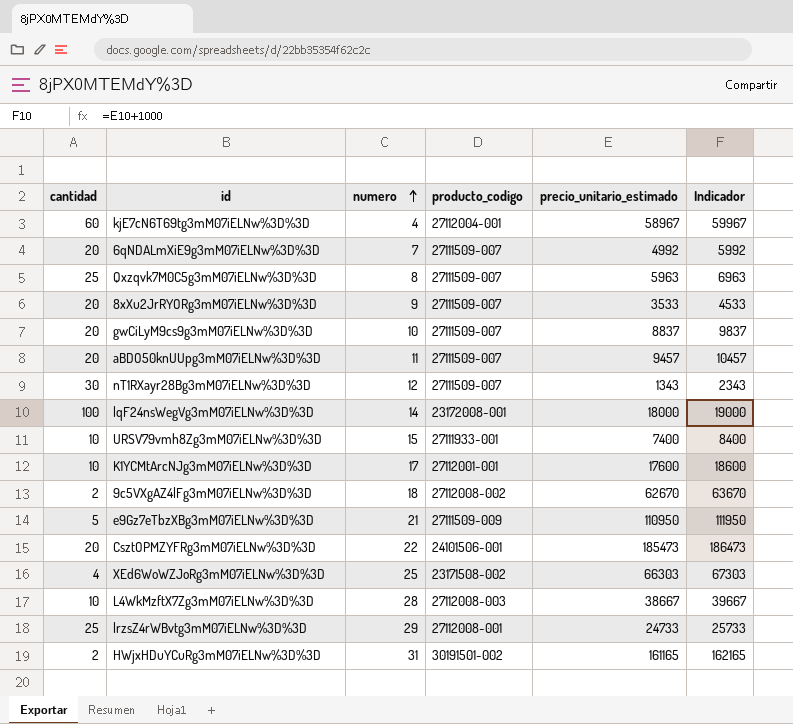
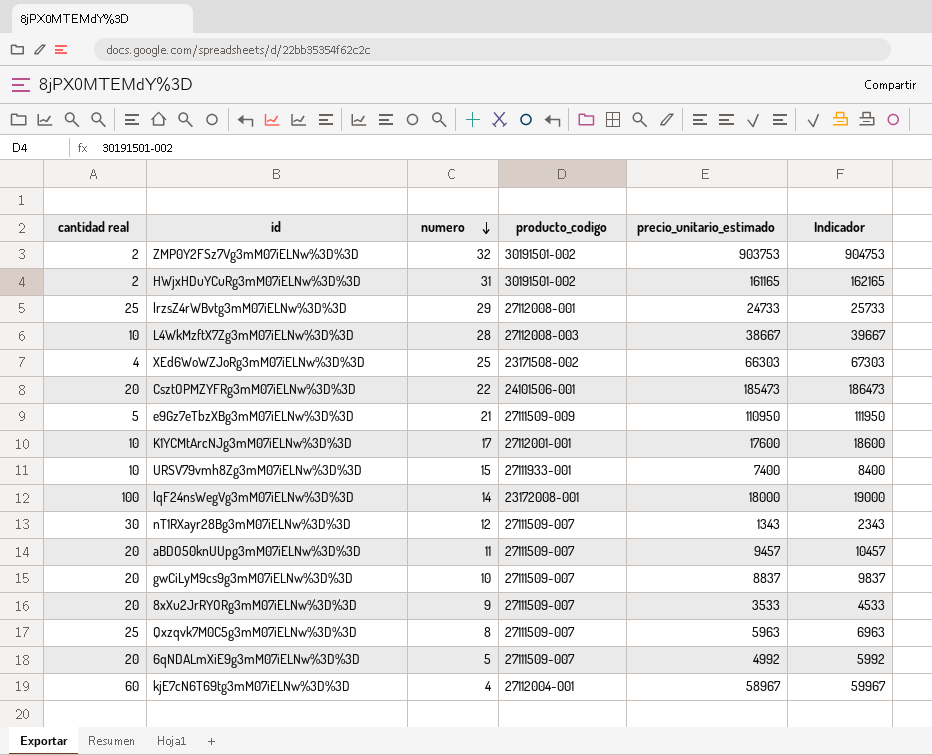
row order: numero ascending -> numero descending
column name: cantidad -> cantidad real
row 9c5VXgAZ4lFg3mM07iELNw%3D%3D: 2 | 18 | 27112008-002 | 62670 | 63670 -> none
row ZMP0Y2FSz7Vg3mM07iELNw%3D%3D: none -> 2 | 32 | 30191501-002 | 903753 | 904753
6qNDALmXiE9g3mM07iELNw%3D%3D | numero: 7 -> 5

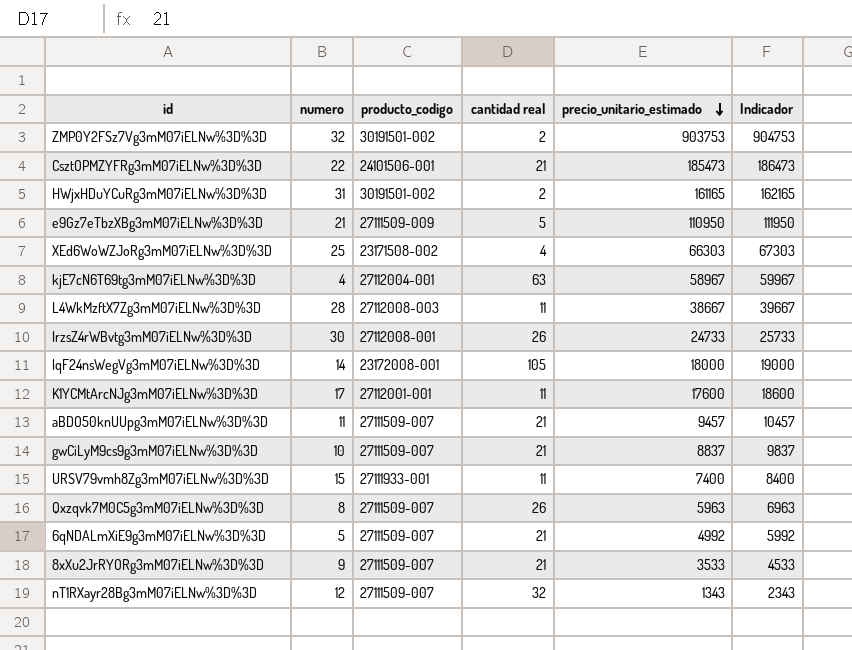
row order: numero descending -> precio_unitario_estimado descending
column cantidad real | position: 1 -> 4
CsztOPMZYFRg3mM07iELNw%3D%3D | cantidad real: 20 -> 21
kjE7cN6T69tg3mM07iELNw%3D%3D | cantidad real: 60 -> 63
L4WkMzftX7Zg3mM07iELNw%3D%3D | cantidad real: 10 -> 11
lrzsZ4rWBvtg3mM07iELNw%3D%3D | numero: 29 -> 30
lrzsZ4rWBvtg3mM07iELNw%3D%3D | cantidad real: 25 -> 26
lqF24nsWegVg3mM07iELNw%3D%3D | cantidad real: 100 -> 105
K1YCMtArcNJg3mM07iELNw%3D%3D | cantidad real: 10 -> 11
aBDO50knUUpg3mM07iELNw%3D%3D | cantidad real: 20 -> 21
gwCiLyM9cs9g3mM07iELNw%3D%3D | cantidad real: 20 -> 21
URSV79vmh8Zg3mM07iELNw%3D%3D | cantidad real: 10 -> 11
Qxzqvk7M0C5g3mM07iELNw%3D%3D | cantidad real: 25 -> 26
6qNDALmXiE9g3mM07iELNw%3D%3D | cantidad real: 20 -> 21
8xXu2JrRYORg3mM07iELNw%3D%3D | cantidad real: 20 -> 21
nT1RXayr28Bg3mM07iELNw%3D%3D | cantidad real: 30 -> 32

